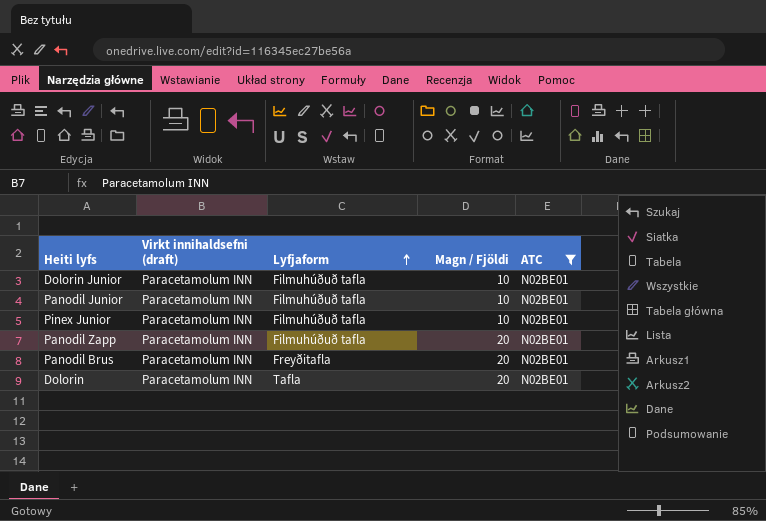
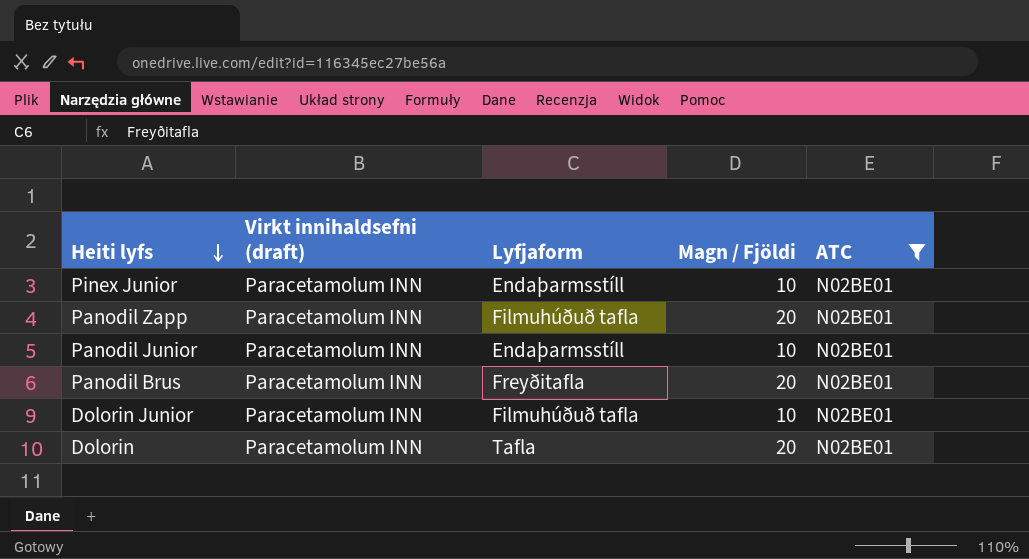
row order: Lyfjaform ascending -> Heiti lyfs descending
Pinex Junior | Lyfjaform: Filmuhúðuð tafla -> Endaþarmsstíll
Panodil Junior | Lyfjaform: Filmuhúðuð tafla -> Endaþarmsstíll

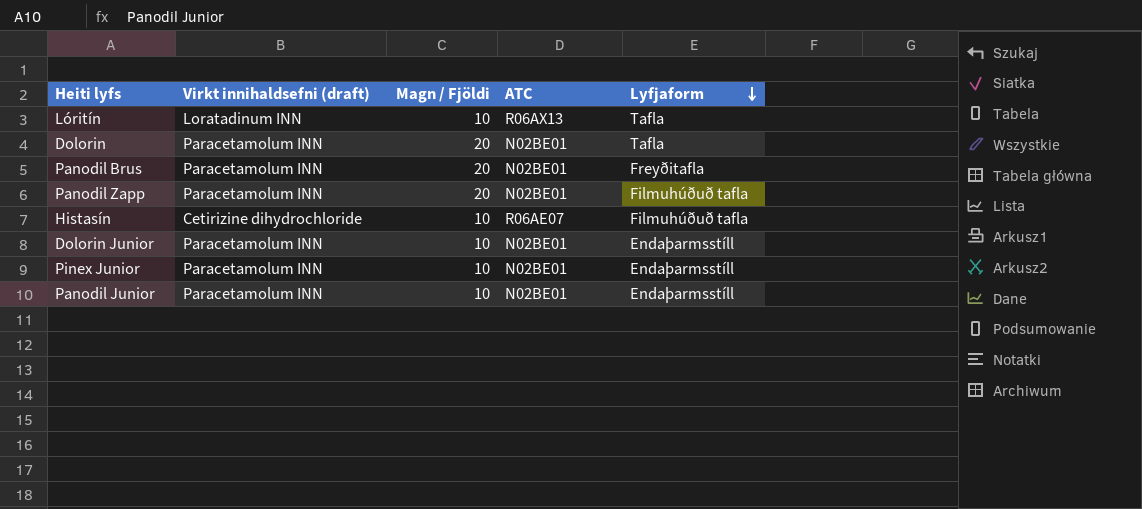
filter: ATC = N02BE01 -> none
row order: Heiti lyfs descending -> Lyfjaform descending
column Lyfjaform | position: 3 -> 5
Dolorin Junior | Lyfjaform: Filmuhúðuð tafla -> Endaþarmsstíll

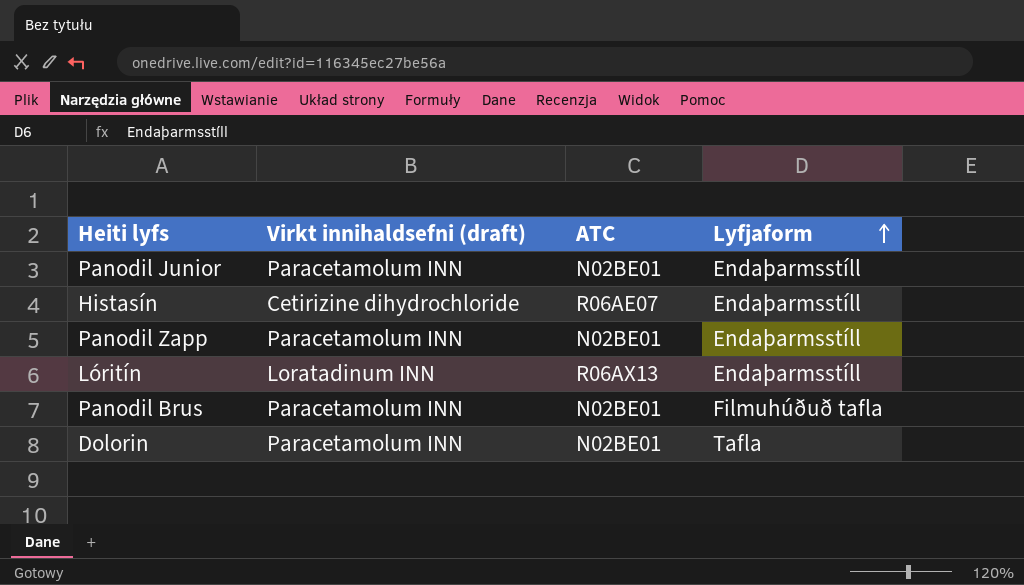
row order: Lyfjaform descending -> Lyfjaform ascending
column Magn / Fjöldi | position: 3 -> none
row Dolorin Junior: Paracetamolum INN | 10 | N02BE01 | Endaþarmsstíll -> none
row Pinex Junior: Paracetamolum INN | 10 | N02BE01 | Endaþarmsstíll -> none
Histasín | Lyfjaform: Filmuhúðuð tafla -> Endaþarmsstíll
Panodil Zapp | Lyfjaform: Filmuhúðuð tafla -> Endaþarmsstíll
Lóritín | Lyfjaform: Tafla -> Endaþarmsstíll
Panodil Brus | Lyfjaform: Freyðitafla -> Filmuhúðuð tafla

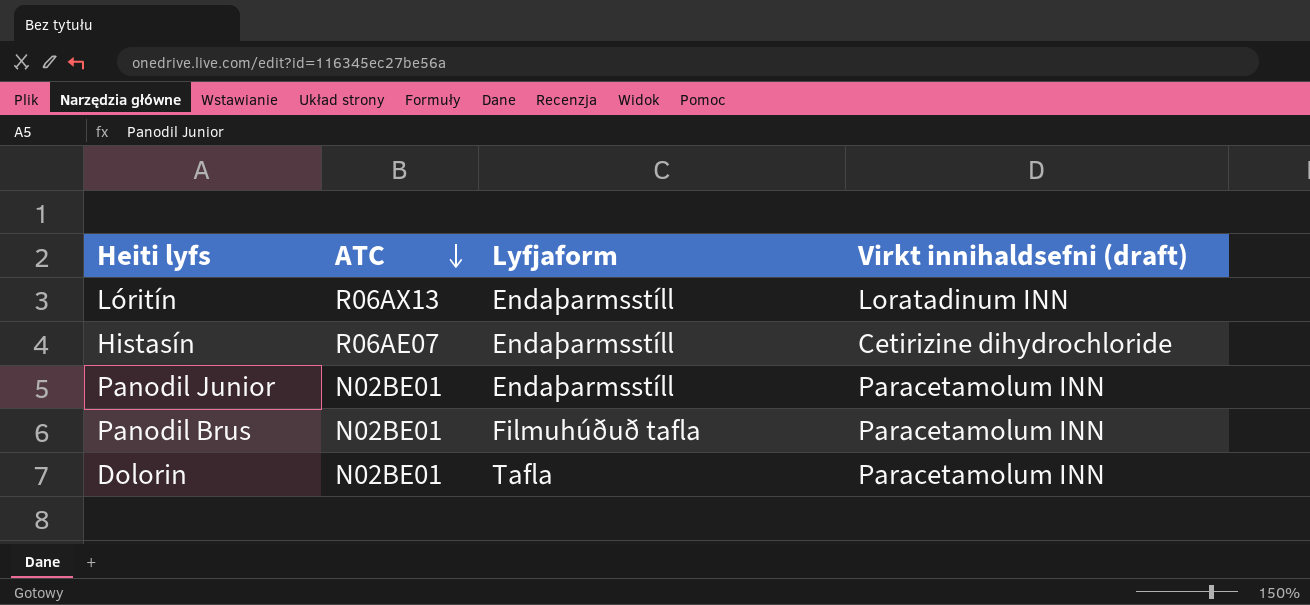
row order: Lyfjaform ascending -> ATC descending
column Virkt innihaldsefni (draft) | position: 2 -> 4
row Panodil Zapp: Paracetamolum INN | N02BE01 | Endaþarmsstíll -> none

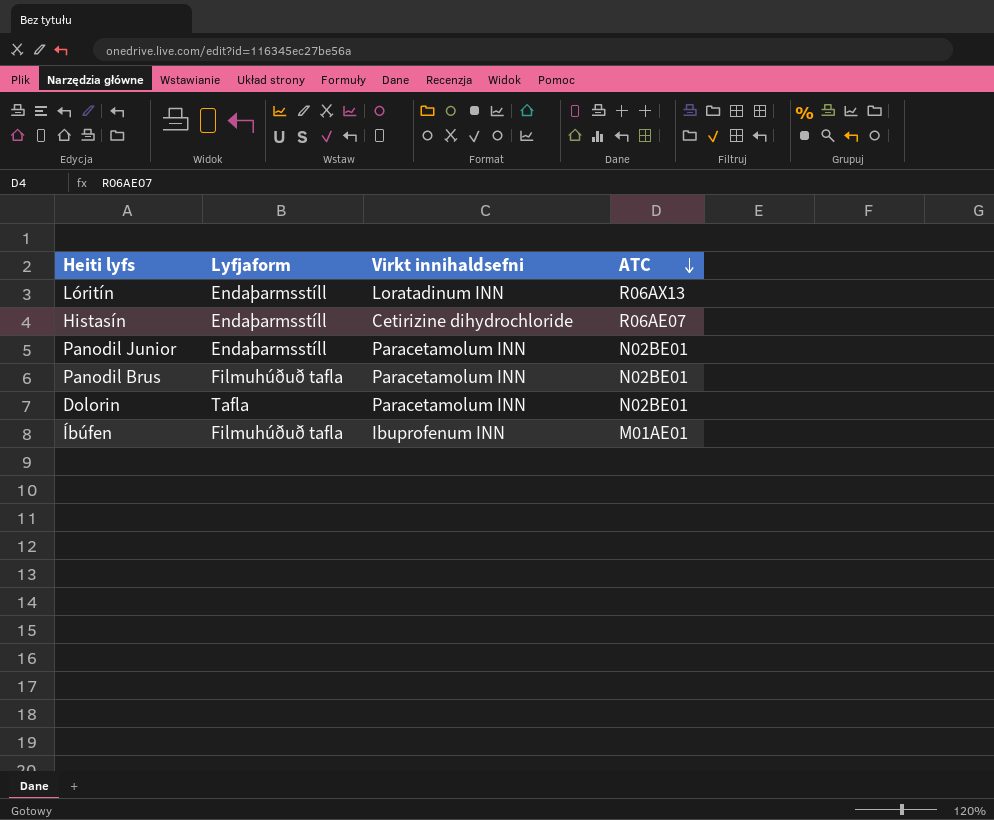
column name: Virkt innihaldsefni (draft) -> Virkt innihaldsefni
column ATC | position: 2 -> 4
row Íbúfen: none -> Filmuhúðuð tafla | Ibuprofenum INN | M01AE01

